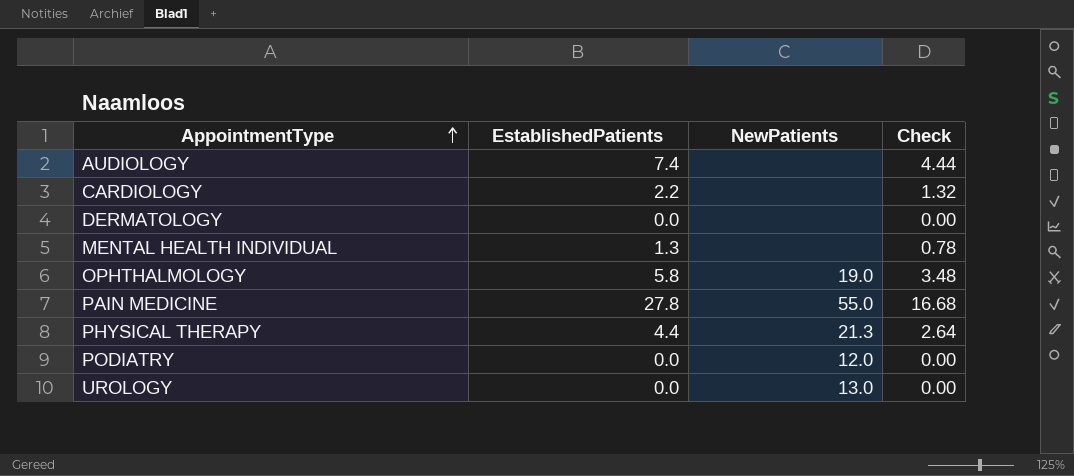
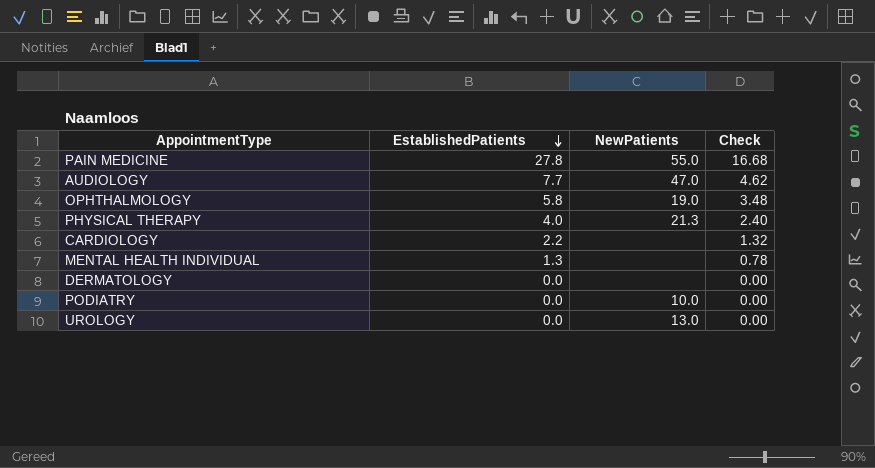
row order: AppointmentType ascending -> EstablishedPatients descending
AUDIOLOGY | EstablishedPatients: 7.4 -> 7.7
AUDIOLOGY | NewPatients: none -> 47.0
AUDIOLOGY | Check: 4.44 -> 4.62
PHYSICAL THERAPY | EstablishedPatients: 4.4 -> 4.0
PHYSICAL THERAPY | Check: 2.64 -> 2.40
PODIATRY | NewPatients: 12.0 -> 10.0

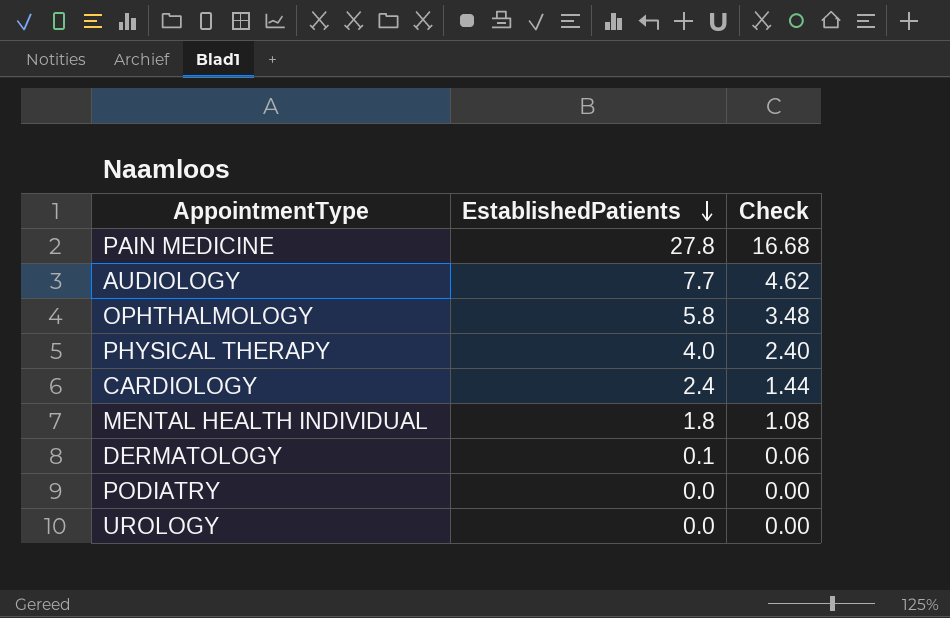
column NewPatients | position: 3 -> none
CARDIOLOGY | EstablishedPatients: 2.2 -> 2.4
CARDIOLOGY | Check: 1.32 -> 1.44
MENTAL HEALTH INDIVIDUAL | EstablishedPatients: 1.3 -> 1.8
MENTAL HEALTH INDIVIDUAL | Check: 0.78 -> 1.08
DERMATOLOGY | EstablishedPatients: 0.0 -> 0.1
DERMATOLOGY | Check: 0.00 -> 0.06

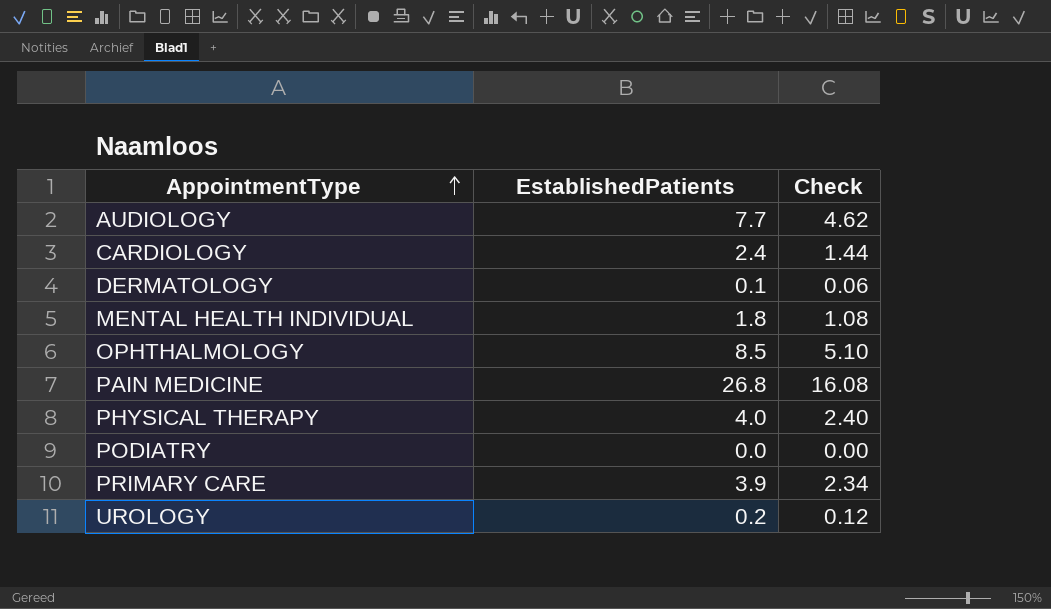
row order: EstablishedPatients descending -> AppointmentType ascending
OPHTHALMOLOGY | EstablishedPatients: 5.8 -> 8.5
OPHTHALMOLOGY | Check: 3.48 -> 5.10
PAIN MEDICINE | EstablishedPatients: 27.8 -> 26.8
PAIN MEDICINE | Check: 16.68 -> 16.08
row PRIMARY CARE: none -> 3.9 | 2.34
UROLOGY | EstablishedPatients: 0.0 -> 0.2
UROLOGY | Check: 0.00 -> 0.12

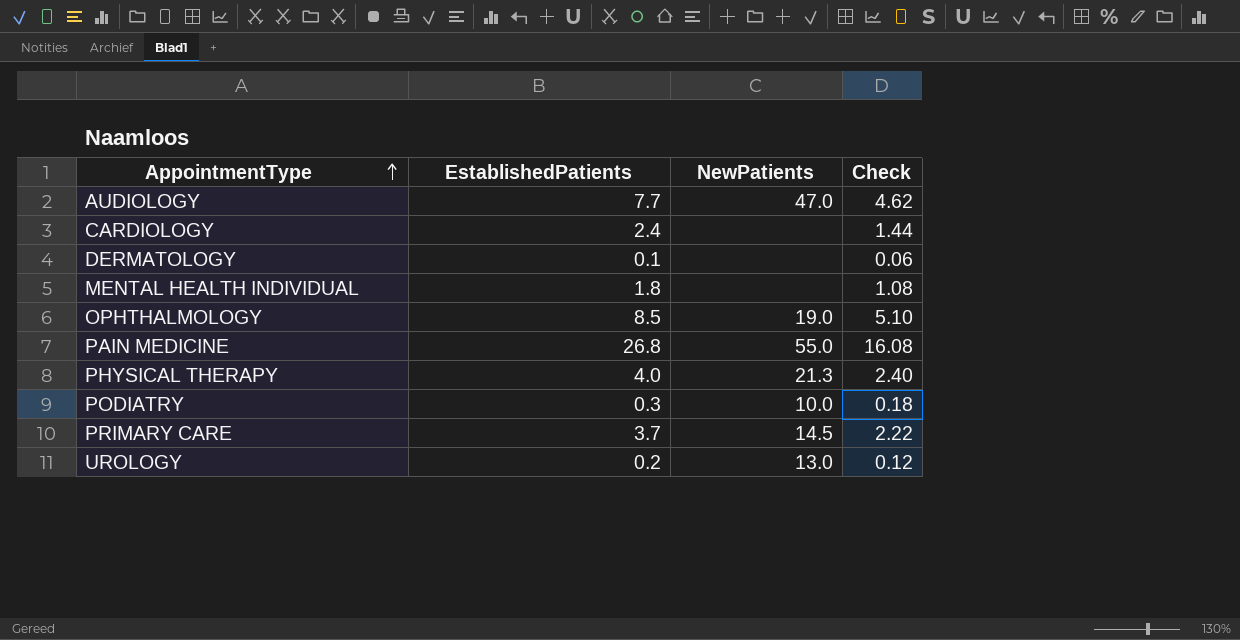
column NewPatients | position: none -> 3
PODIATRY | EstablishedPatients: 0.0 -> 0.3
PODIATRY | Check: 0.00 -> 0.18
PRIMARY CARE | EstablishedPatients: 3.9 -> 3.7
PRIMARY CARE | Check: 2.34 -> 2.22

